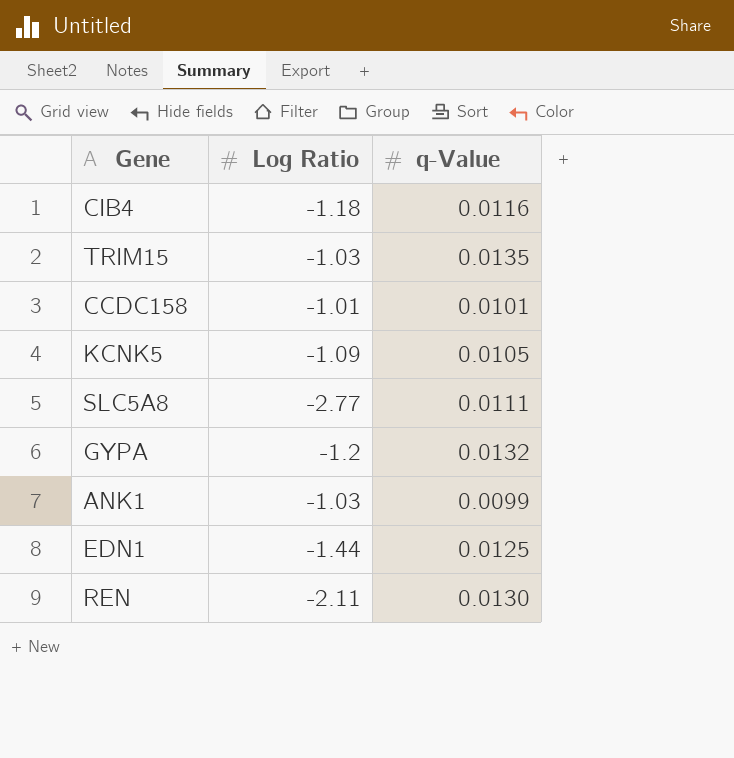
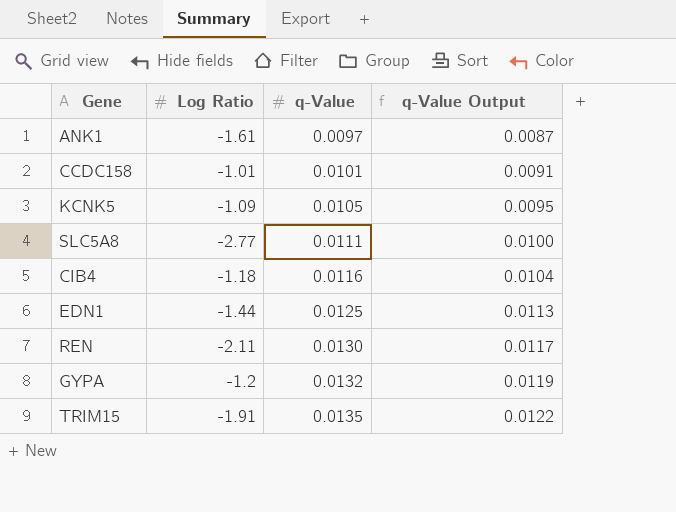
row order: none -> q-Value ascending
column q-Value Output | formula: none -> [q-Value] * 0.9
ANK1 | Log Ratio: -1.03 -> -1.61
ANK1 | q-Value: 0.0099 -> 0.0097
TRIM15 | Log Ratio: -1.03 -> -1.91

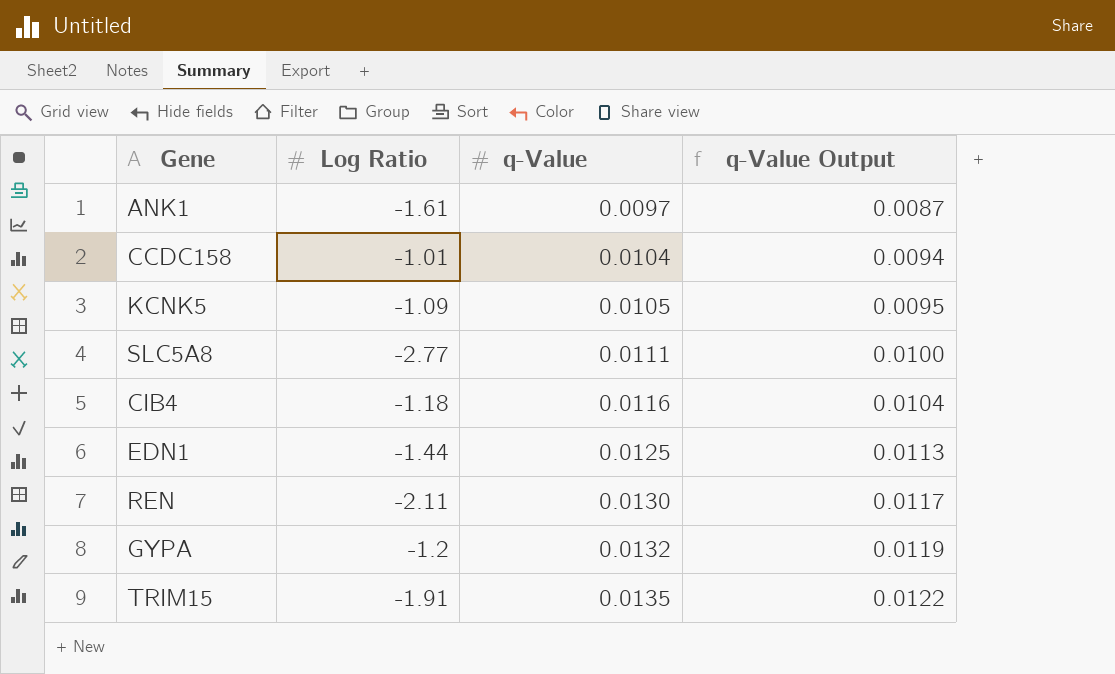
CCDC158 | q-Value: 0.0101 -> 0.0104
CCDC158 | q-Value Output: 0.0091 -> 0.0094

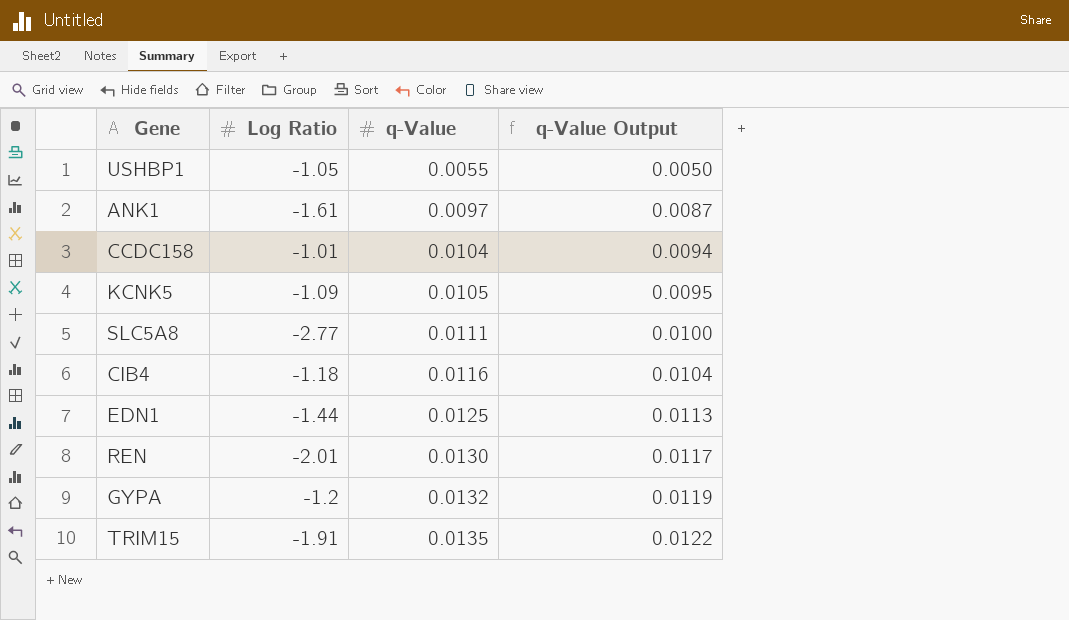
row USHBP1: none -> -1.05 | 0.0055 | 0.0050
REN | Log Ratio: -2.11 -> -2.01

